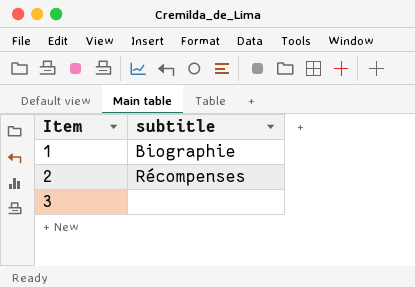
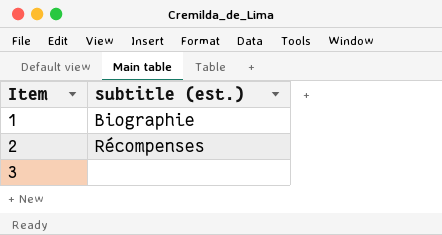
column name: subtitle -> subtitle (est.)

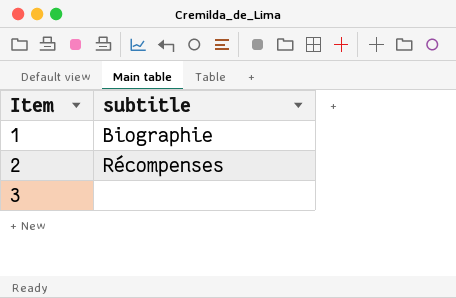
column name: subtitle (est.) -> subtitle

